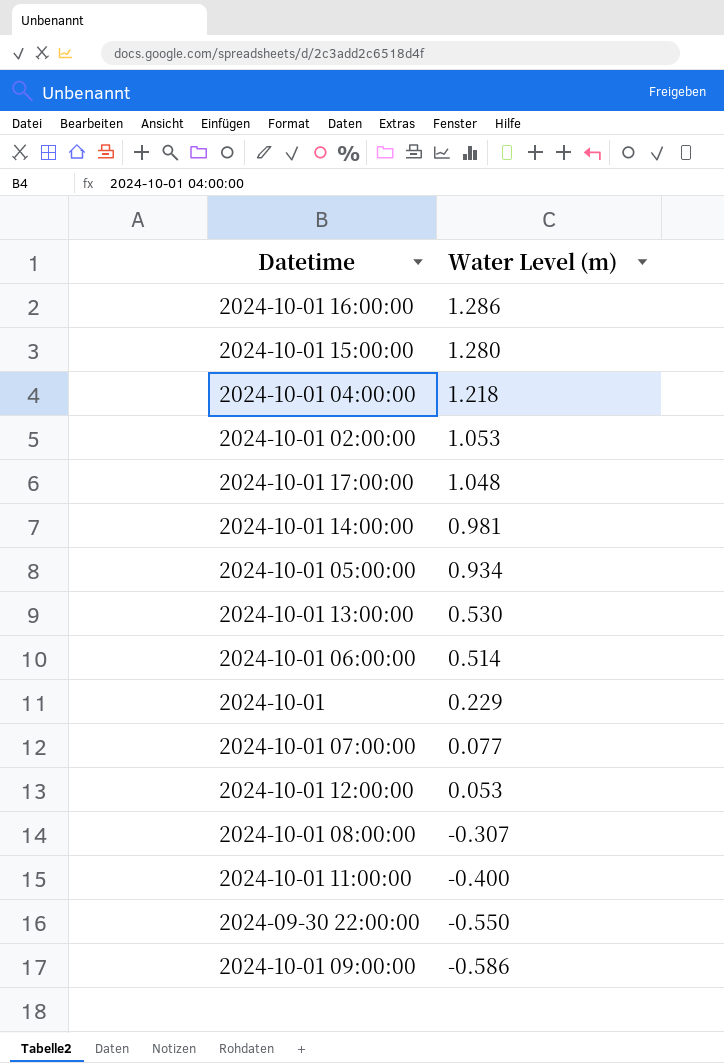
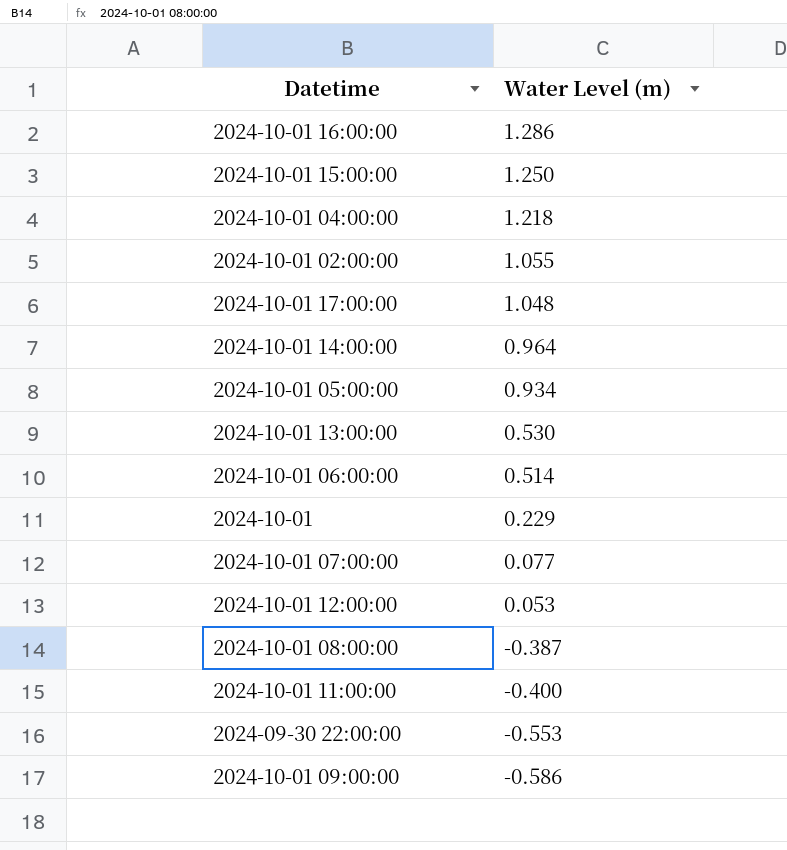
2024-10-01 15:00:00 | Water Level (m): 1.280 -> 1.250
2024-10-01 02:00:00 | Water Level (m): 1.053 -> 1.055
2024-10-01 14:00:00 | Water Level (m): 0.981 -> 0.964
2024-10-01 08:00:00 | Water Level (m): -0.307 -> -0.387
2024-09-30 22:00:00 | Water Level (m): -0.550 -> -0.553

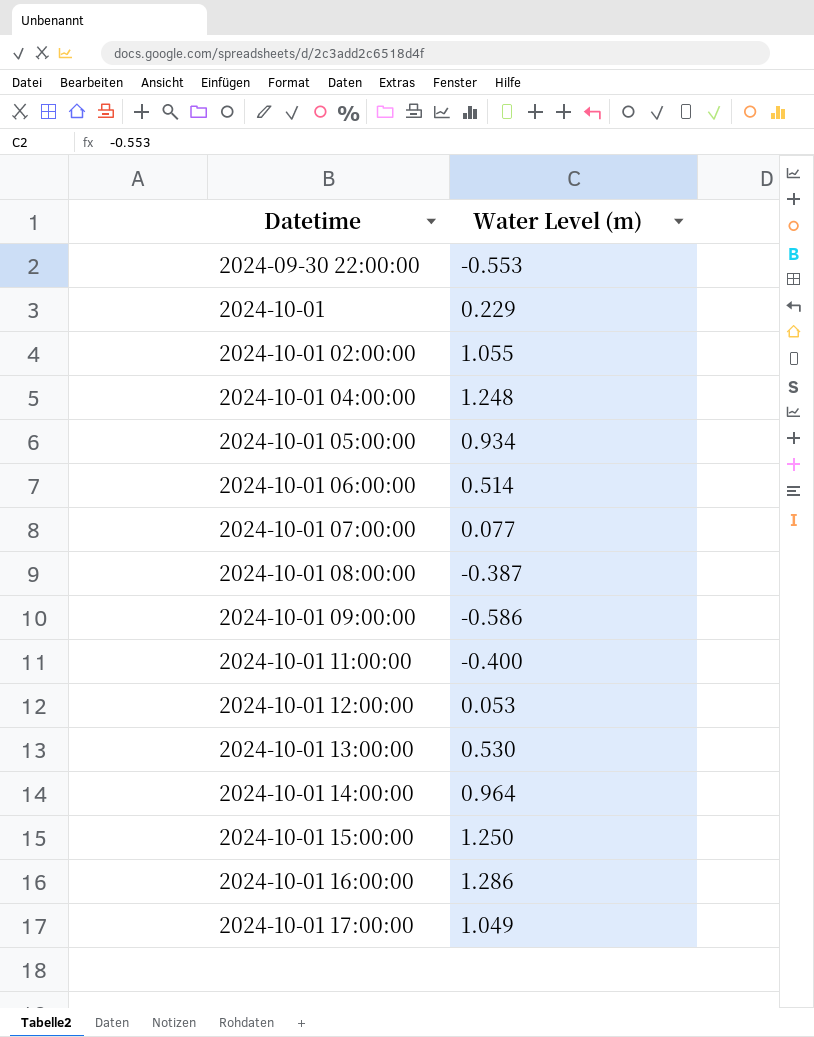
row order: Water Level (m) descending -> Datetime ascending
2024-10-01 04:00:00 | Water Level (m): 1.218 -> 1.248
2024-10-01 17:00:00 | Water Level (m): 1.048 -> 1.049

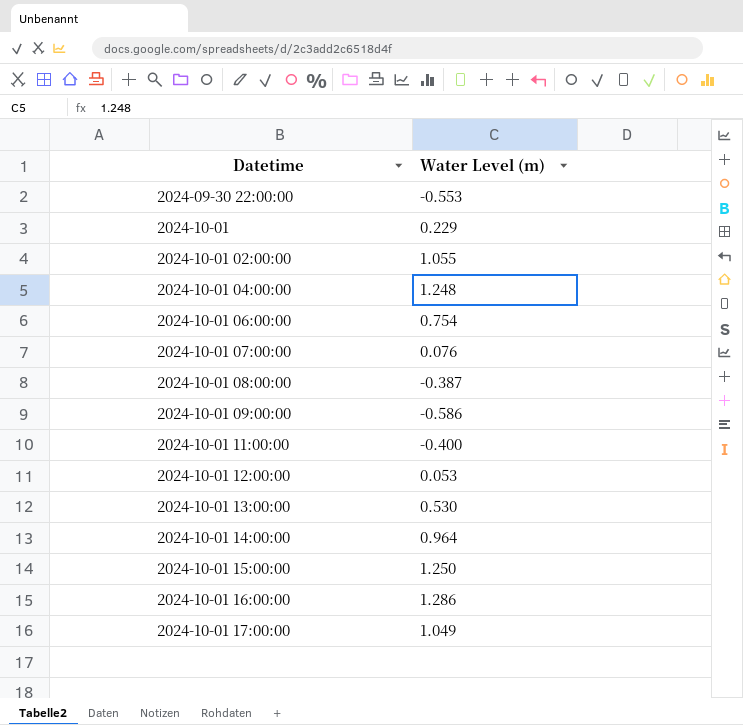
row 2024-10-01 05:00:00: 0.934 -> none
2024-10-01 06:00:00 | Water Level (m): 0.514 -> 0.754
2024-10-01 07:00:00 | Water Level (m): 0.077 -> 0.076

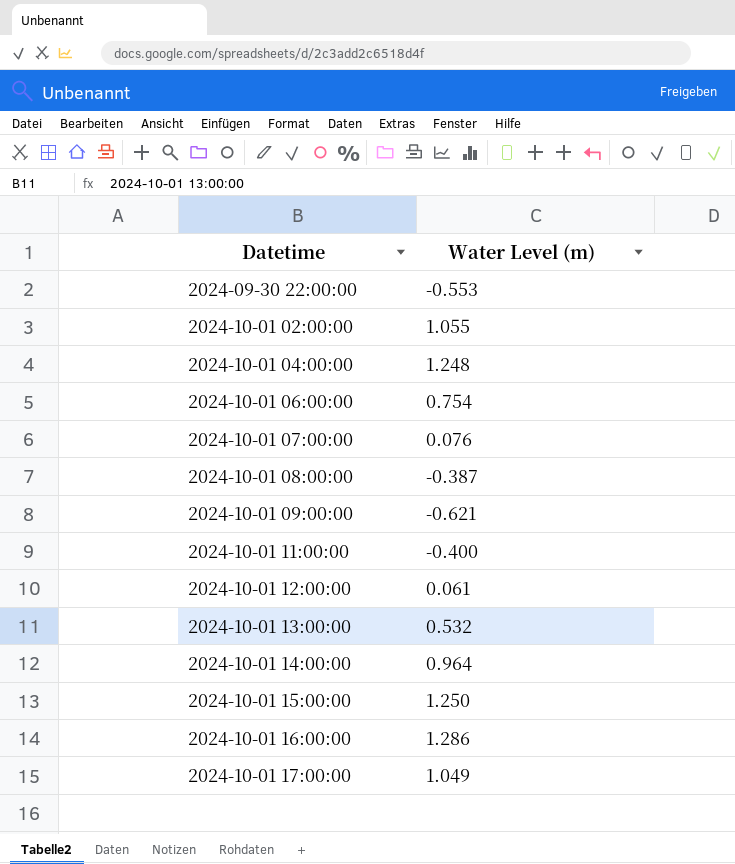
row 2024-10-01: 0.229 -> none
2024-10-01 09:00:00 | Water Level (m): -0.586 -> -0.621
2024-10-01 12:00:00 | Water Level (m): 0.053 -> 0.061
2024-10-01 13:00:00 | Water Level (m): 0.530 -> 0.532

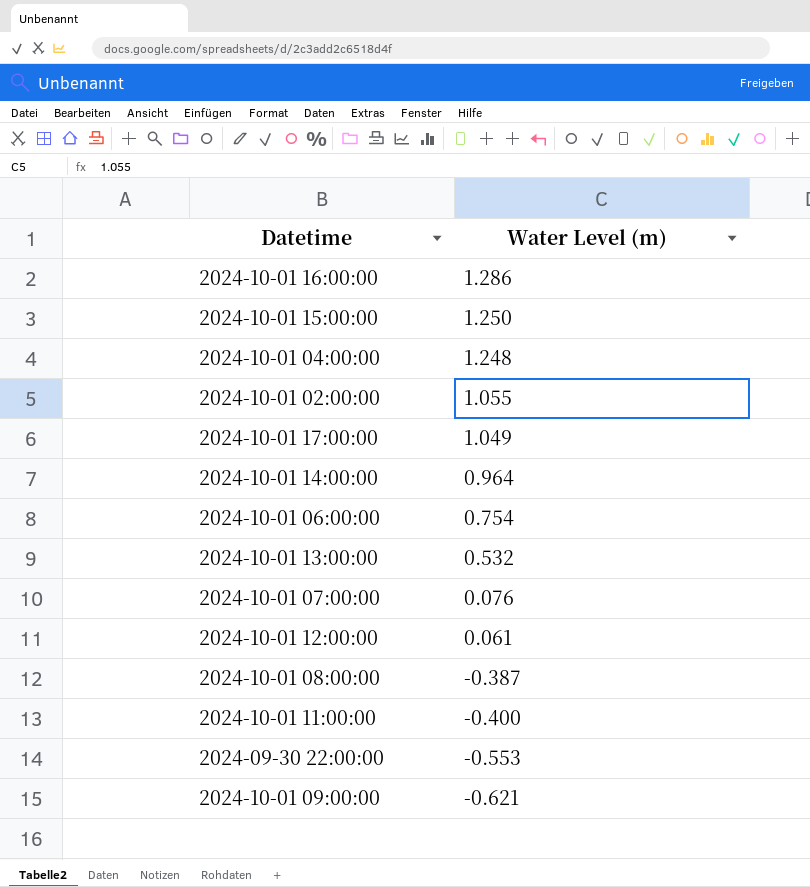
row order: Datetime ascending -> Water Level (m) descending

